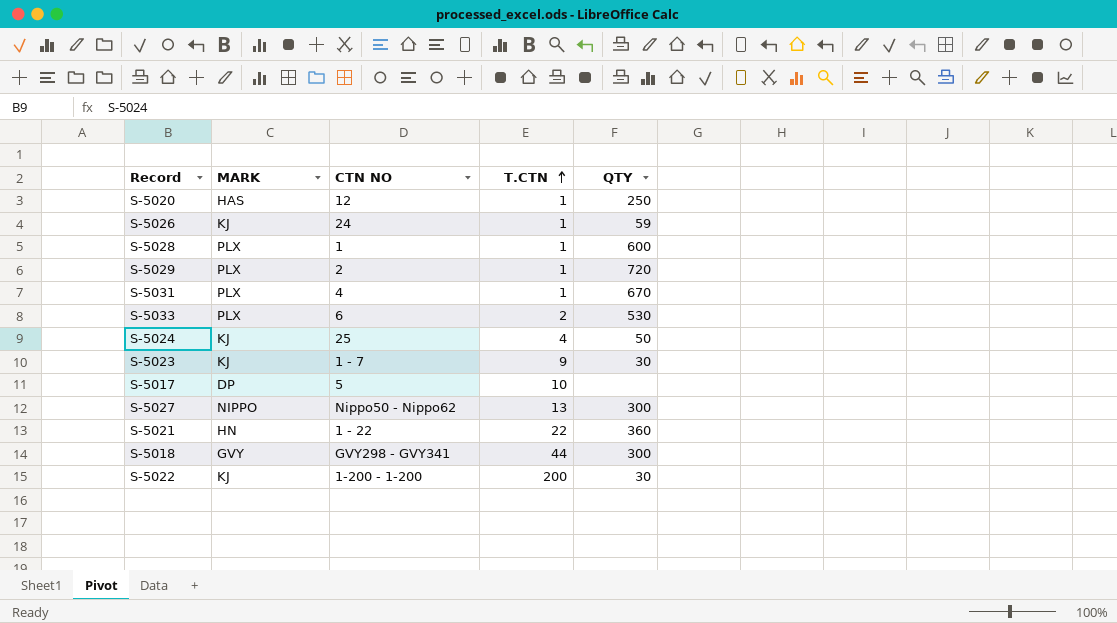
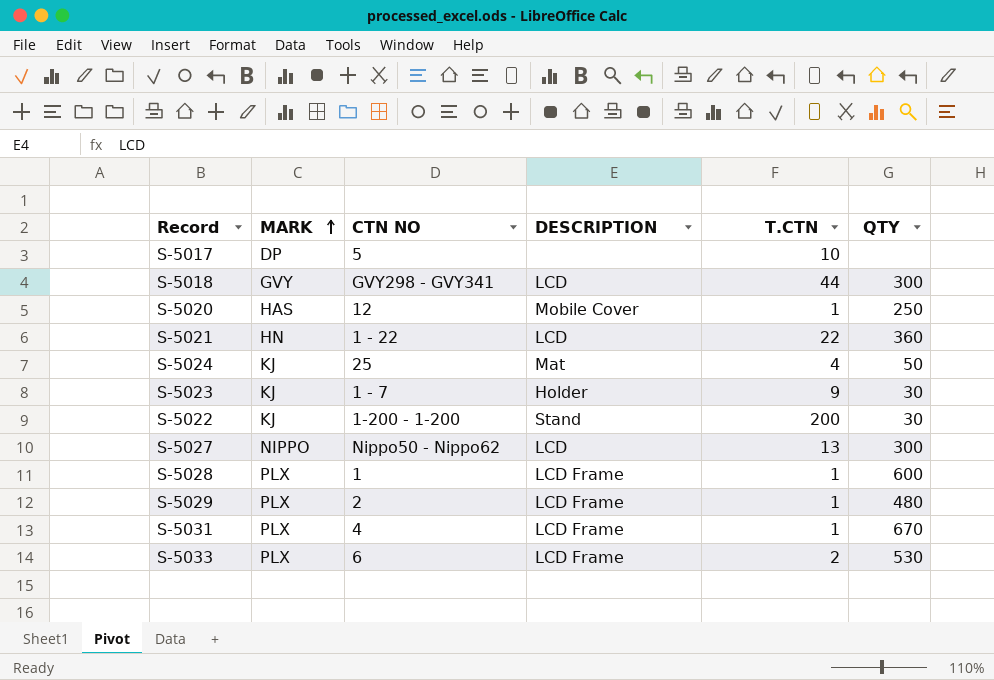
row order: T.CTN ascending -> MARK ascending
column DESCRIPTION | position: none -> 4
row S-5026: KJ | 24 | 1 | 59 -> none
S-5029 | QTY: 720 -> 480

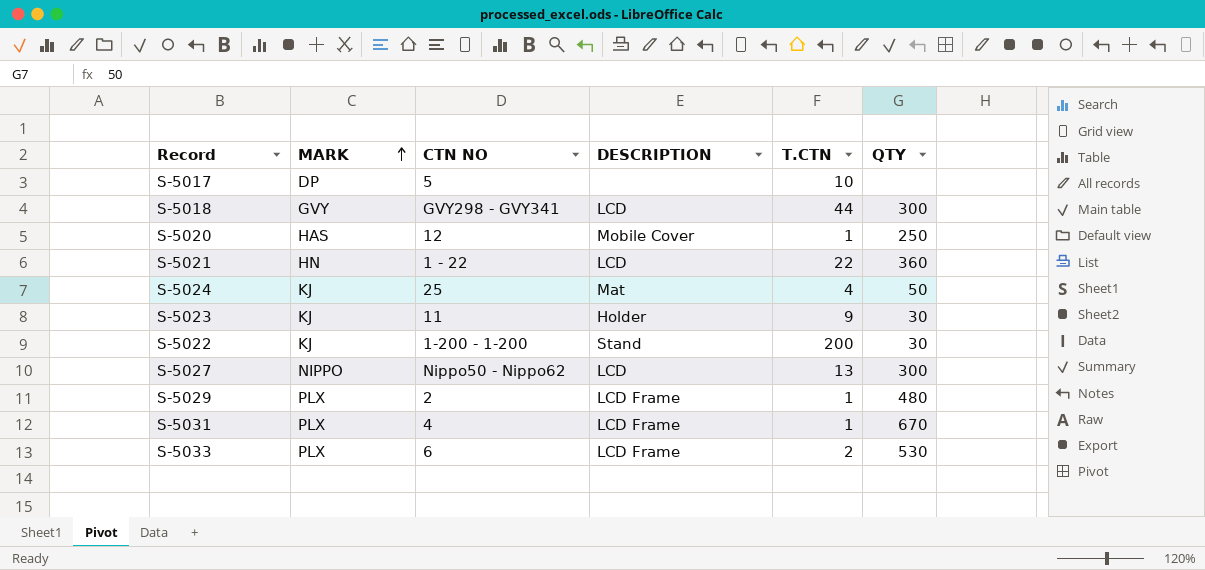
row S-5028: PLX | 1 | LCD Frame | 1 | 600 -> none
S-5023 | CTN NO: 1 - 7 -> 11

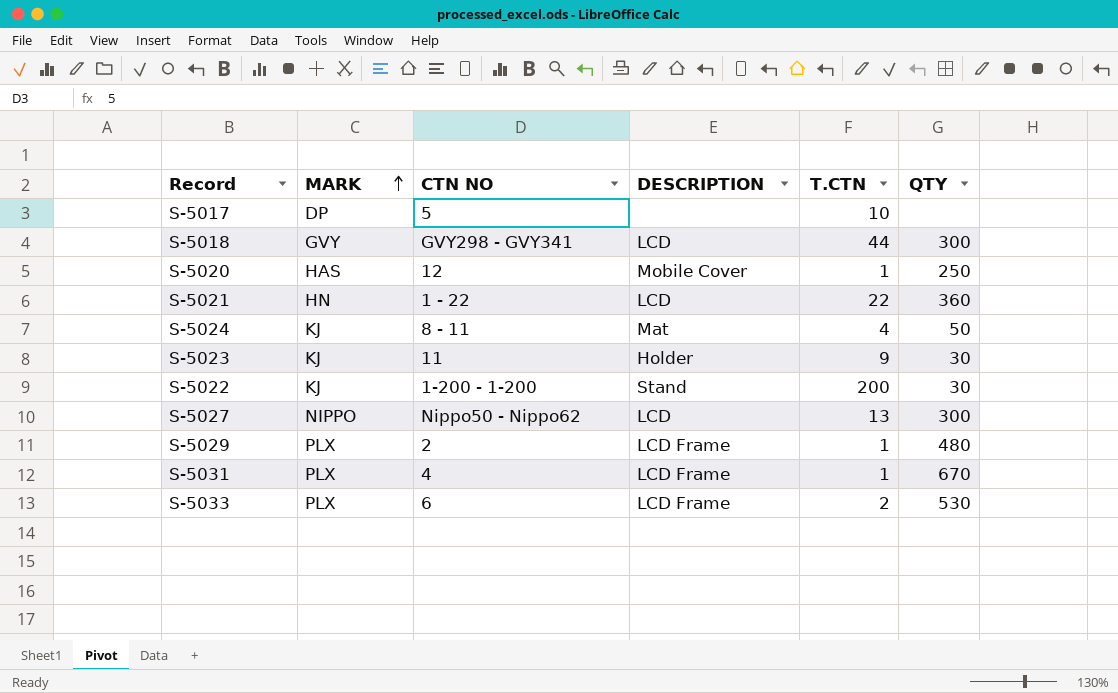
S-5024 | CTN NO: 25 -> 8 - 11

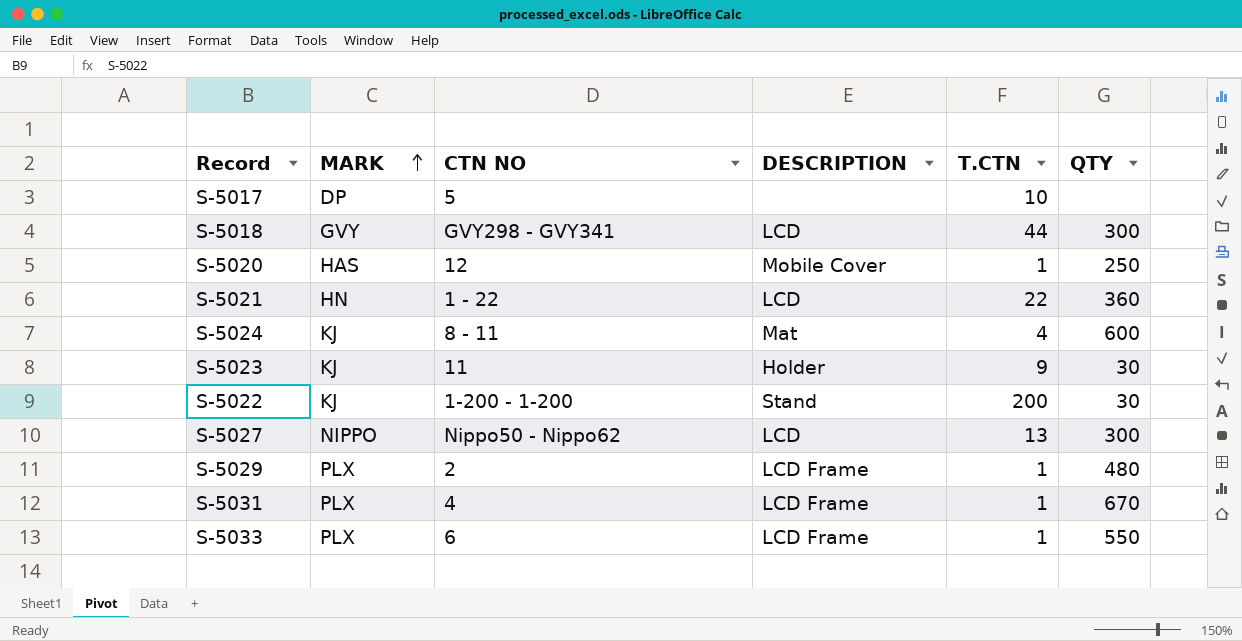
S-5024 | QTY: 50 -> 600
S-5033 | T.CTN: 2 -> 1
S-5033 | QTY: 530 -> 550

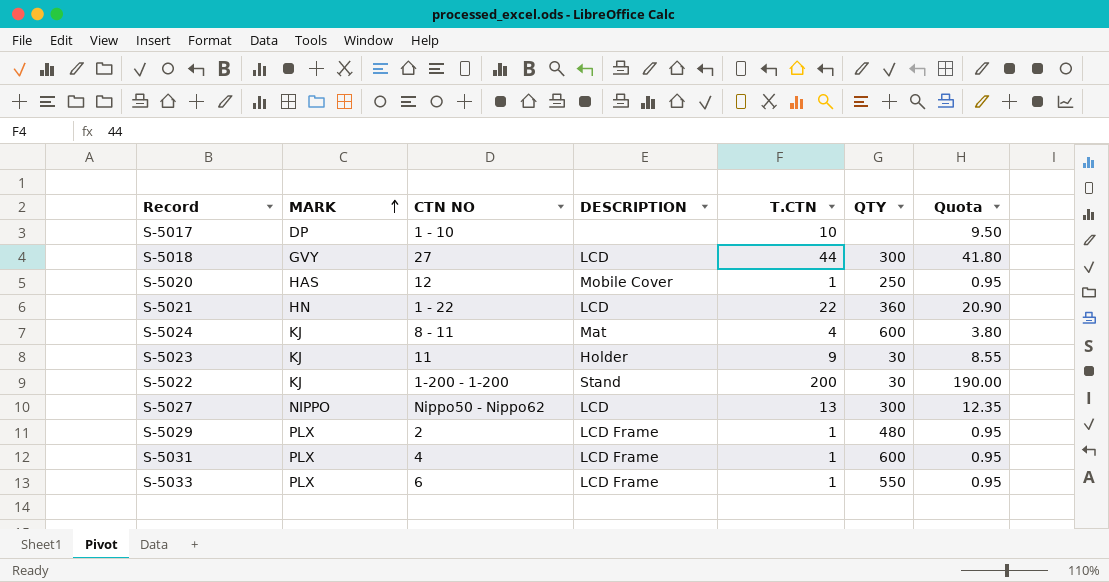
column Quota | formula: none -> [T.CTN] * 0.95
S-5017 | CTN NO: 5 -> 1 - 10
S-5018 | CTN NO: GVY298 - GVY341 -> 27
S-5031 | QTY: 670 -> 600

